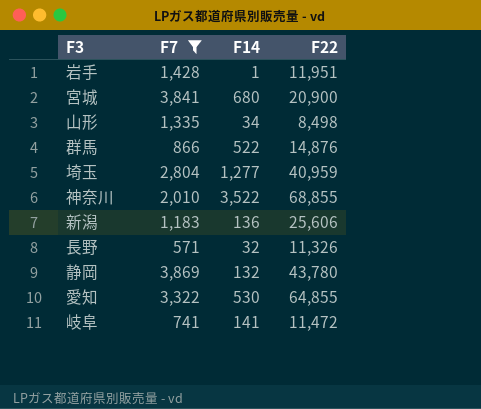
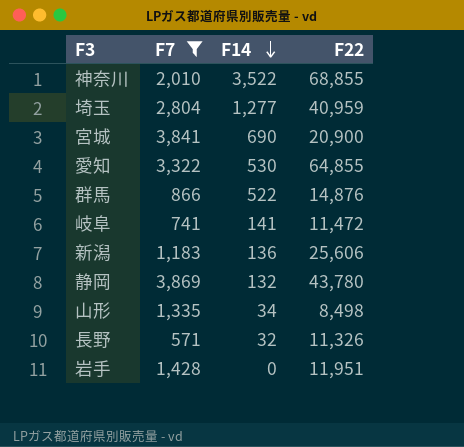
row order: none -> F14 descending
宮城 | F14: 680 -> 690
岩手 | F14: 1 -> 0

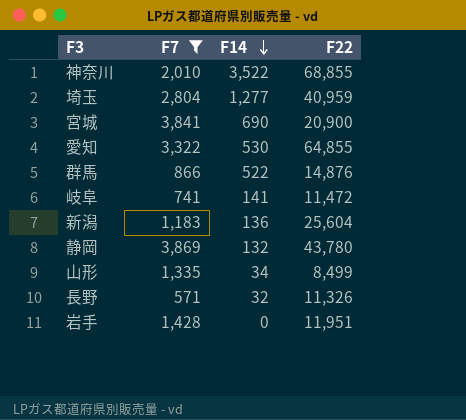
新潟 | F22: 25,606 -> 25,604
山形 | F22: 8,498 -> 8,499

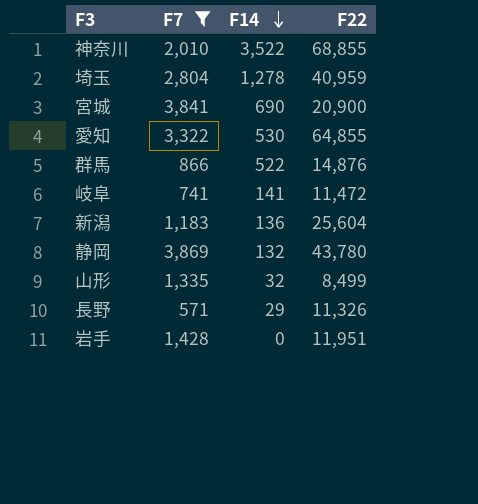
埼玉 | F14: 1,277 -> 1,278
山形 | F14: 34 -> 32
長野 | F14: 32 -> 29

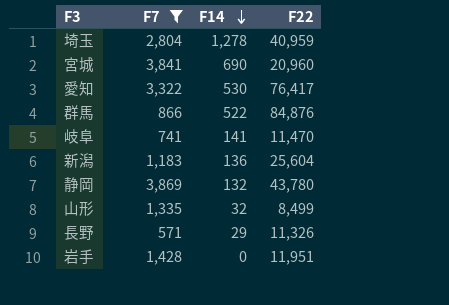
row 神奈川: 2,010 | 3,522 | 68,855 -> none
宮城 | F22: 20,900 -> 20,960
愛知 | F22: 64,855 -> 76,417
群馬 | F22: 14,876 -> 84,876
岐阜 | F22: 11,472 -> 11,470

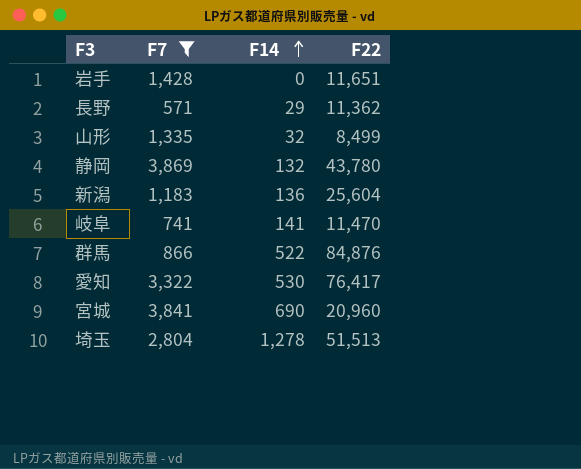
row order: F14 descending -> F14 ascending
岩手 | F22: 11,951 -> 11,651
長野 | F22: 11,326 -> 11,362
埼玉 | F22: 40,959 -> 51,513

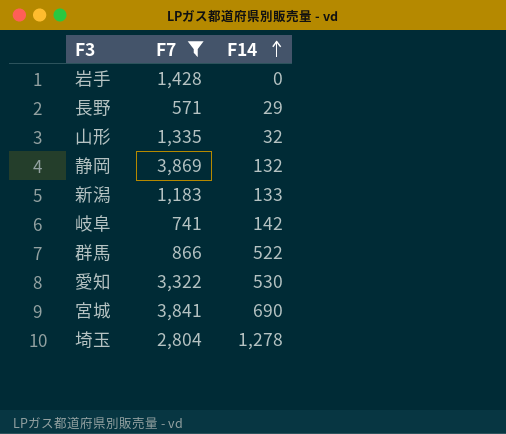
column F22 | position: 4 -> none
新潟 | F14: 136 -> 133
岐阜 | F14: 141 -> 142

